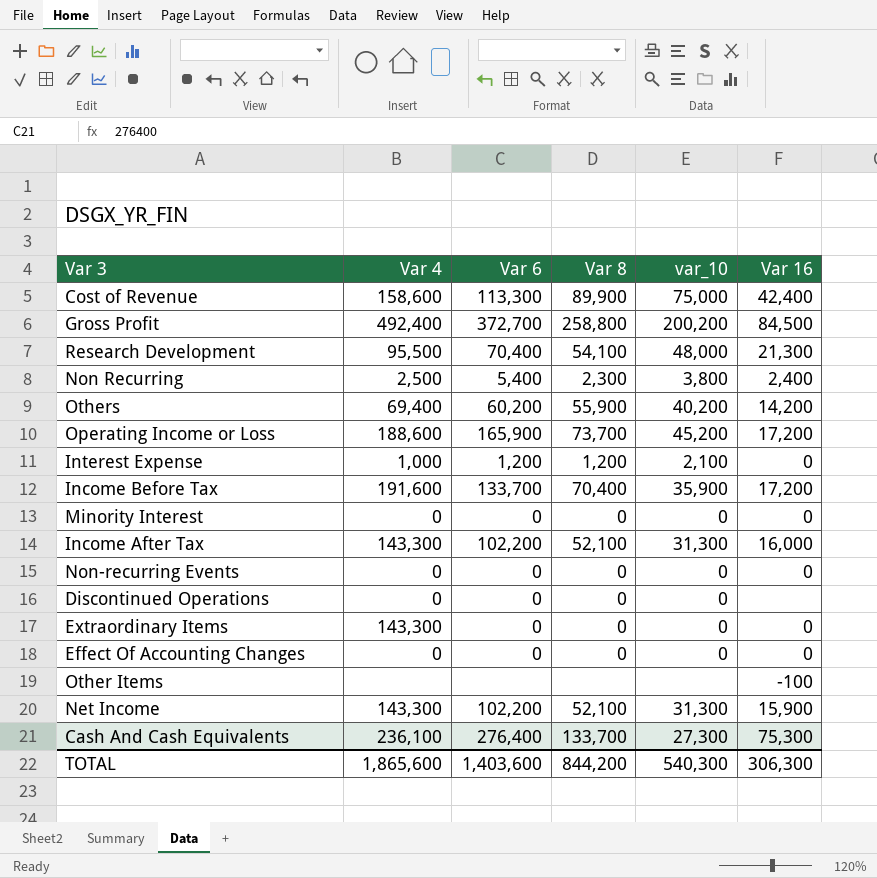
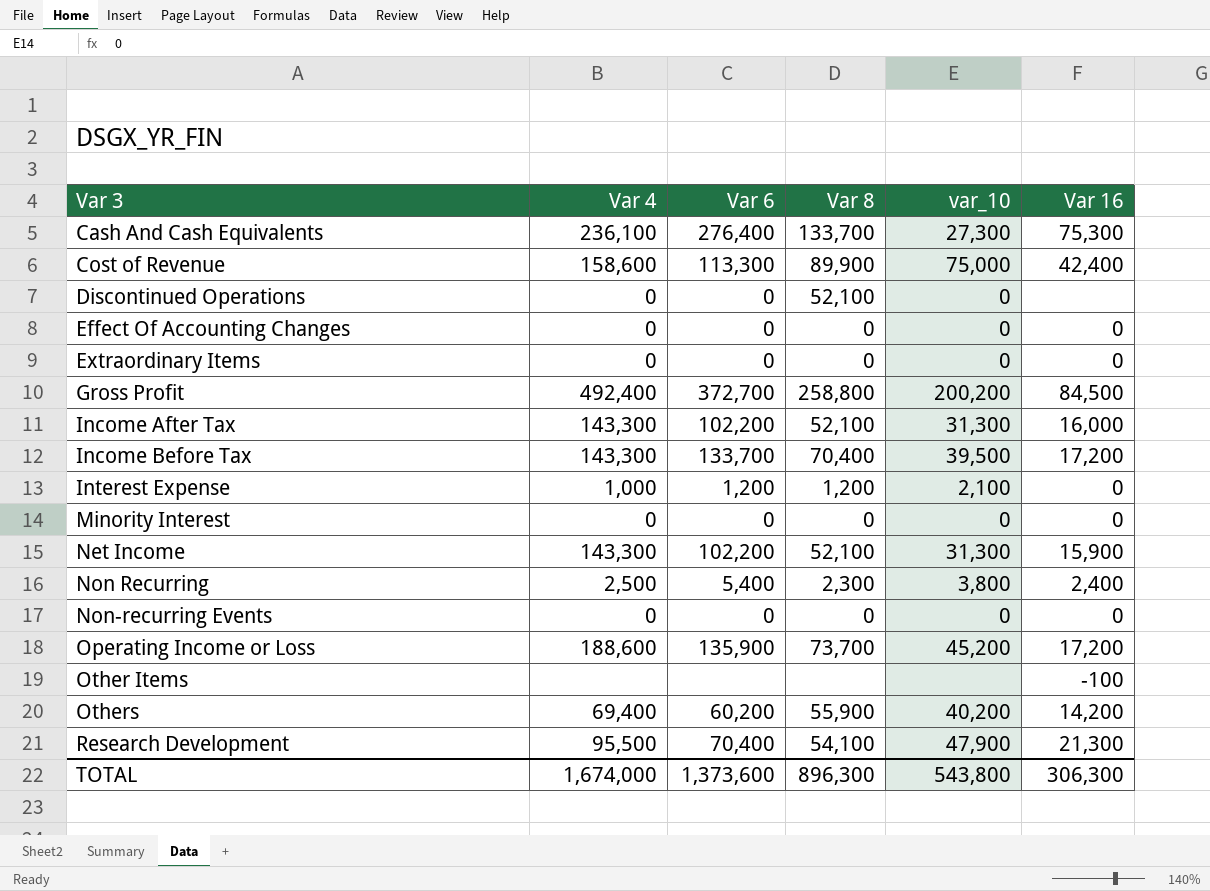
row order: none -> Var 3 ascending
Discontinued Operations | Var 8: 0 -> 52,100
Extraordinary Items | Var 4: 143,300 -> 0
Income Before Tax | Var 4: 191,600 -> 143,300
Income Before Tax | var_10: 35,900 -> 39,500
Operating Income or Loss | Var 6: 165,900 -> 135,900
Research Development | var_10: 48,000 -> 47,900
TOTAL | Var 4: 1,865,600 -> 1,674,000
TOTAL | Var 6: 1,403,600 -> 1,373,600
TOTAL | Var 8: 844,200 -> 896,300
TOTAL | var_10: 540,300 -> 543,800

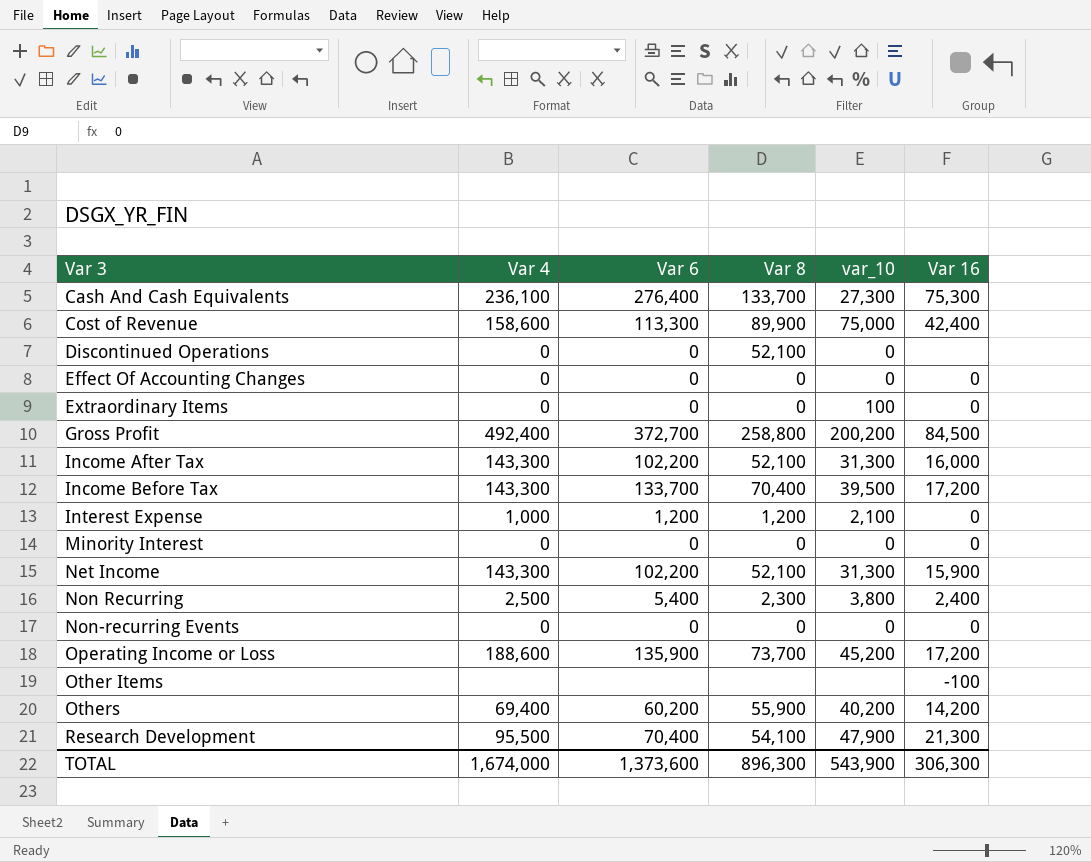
Extraordinary Items | var_10: 0 -> 100
TOTAL | var_10: 543,800 -> 543,900

